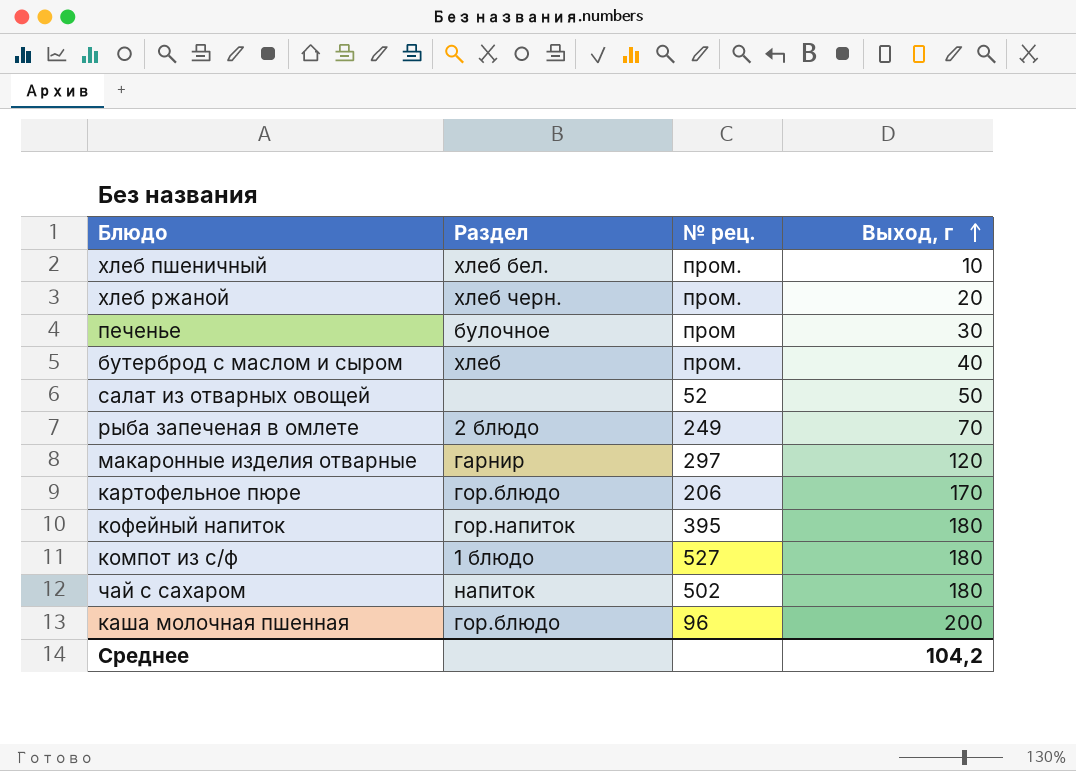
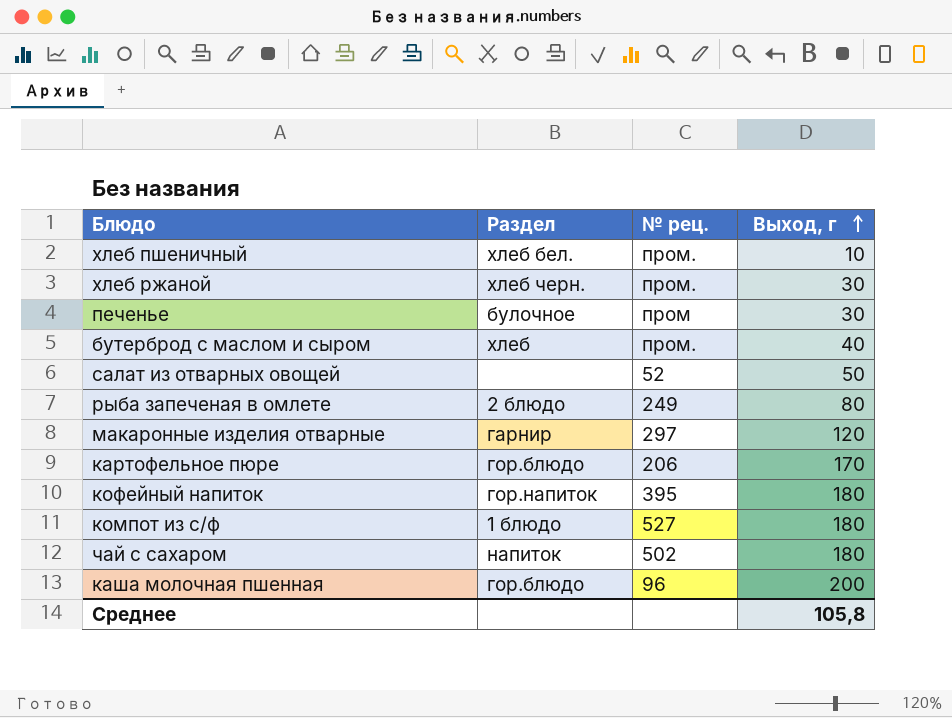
хлеб ржаной | Выход, г: 20 -> 30
рыба запеченая в омлете | Выход, г: 70 -> 80
Среднее | Выход, г: 104,2 -> 105,8

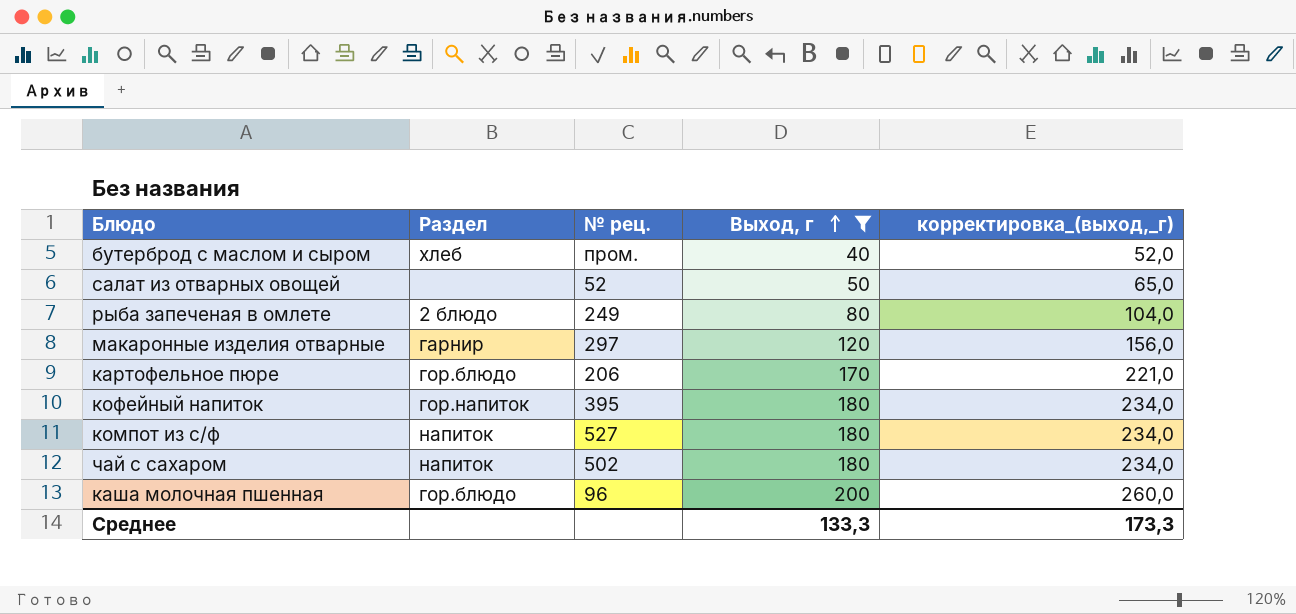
filter: none -> Выход, г >= 40
column корректировка_(выход,_г) | formula: none -> [Выход, г] * 1,3
компот из с/ф | Раздел: 1 блюдо -> напиток
Среднее | Выход, г: 105,8 -> 133,3

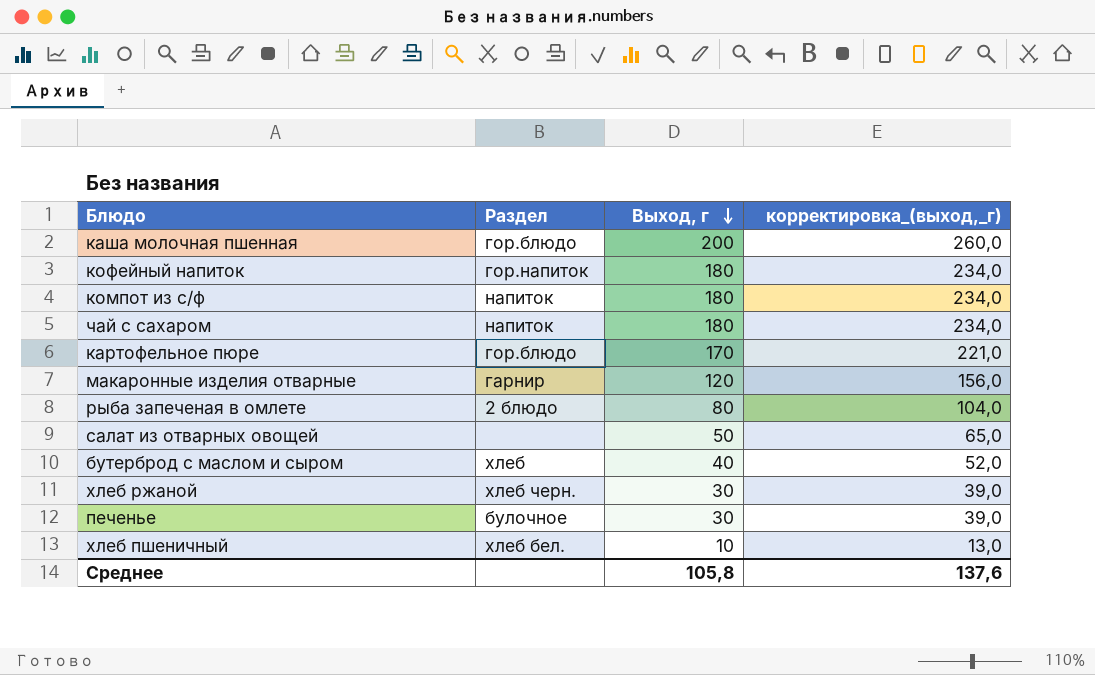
filter: Выход, г >= 40 -> none
row order: Выход, г ascending -> Выход, г descending
column № рец. | position: 3 -> none
Среднее | Выход, г: 133,3 -> 105,8
Среднее | корректировка_(выход,_г): 173,3 -> 137,6

